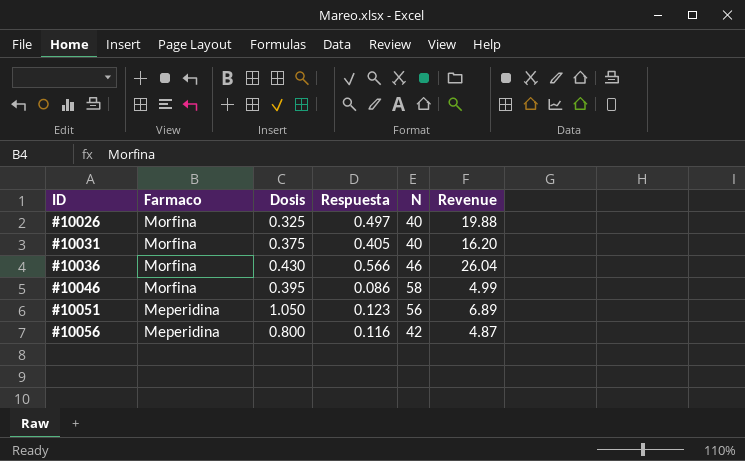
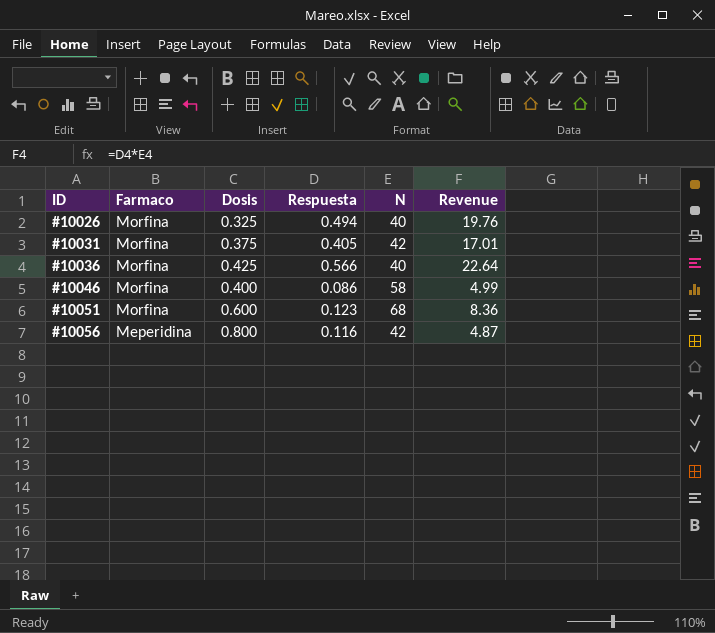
#10026 | Respuesta: 0.497 -> 0.494
#10026 | Revenue: 19.88 -> 19.76
#10031 | N: 40 -> 42
#10031 | Revenue: 16.20 -> 17.01
#10036 | Dosis: 0.430 -> 0.425
#10036 | N: 46 -> 40
#10036 | Revenue: 26.04 -> 22.64
#10046 | Dosis: 0.395 -> 0.400
#10051 | Farmaco: Meperidina -> Morfina
#10051 | Dosis: 1.050 -> 0.600
#10051 | N: 56 -> 68
#10051 | Revenue: 6.89 -> 8.36

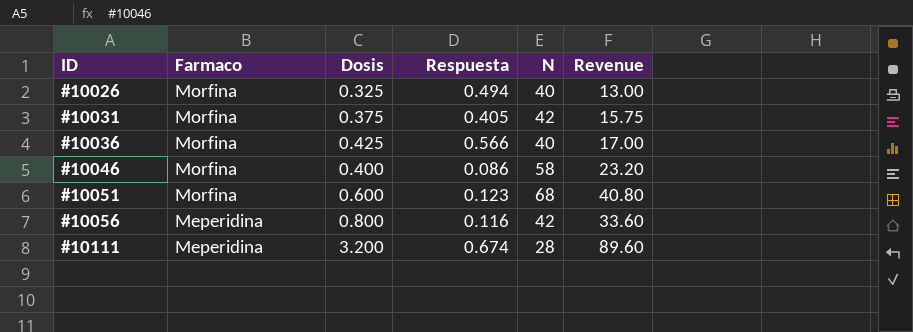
column Revenue | formula: [Respuesta] * [N] -> [Dosis] * [N]
row #10111: none -> Meperidina | 3.200 | 0.674 | 28 | 89.60

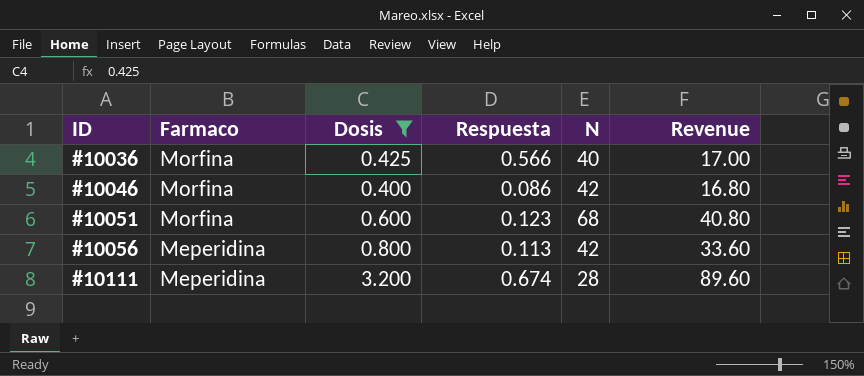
filter: none -> Dosis >= 0.400
#10046 | N: 58 -> 42
#10046 | Revenue: 23.20 -> 16.80
#10056 | Respuesta: 0.116 -> 0.113

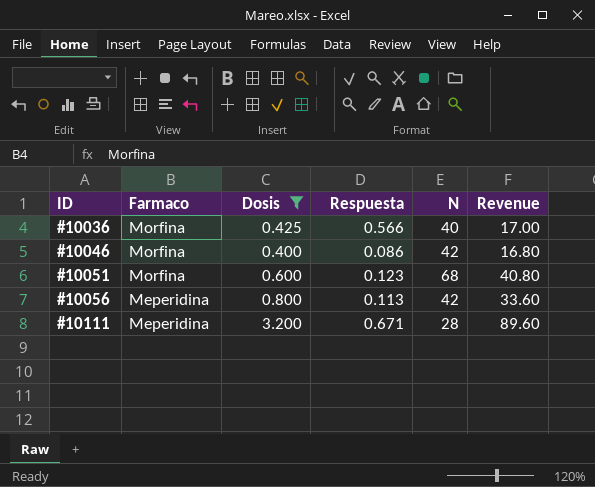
#10111 | Respuesta: 0.674 -> 0.671

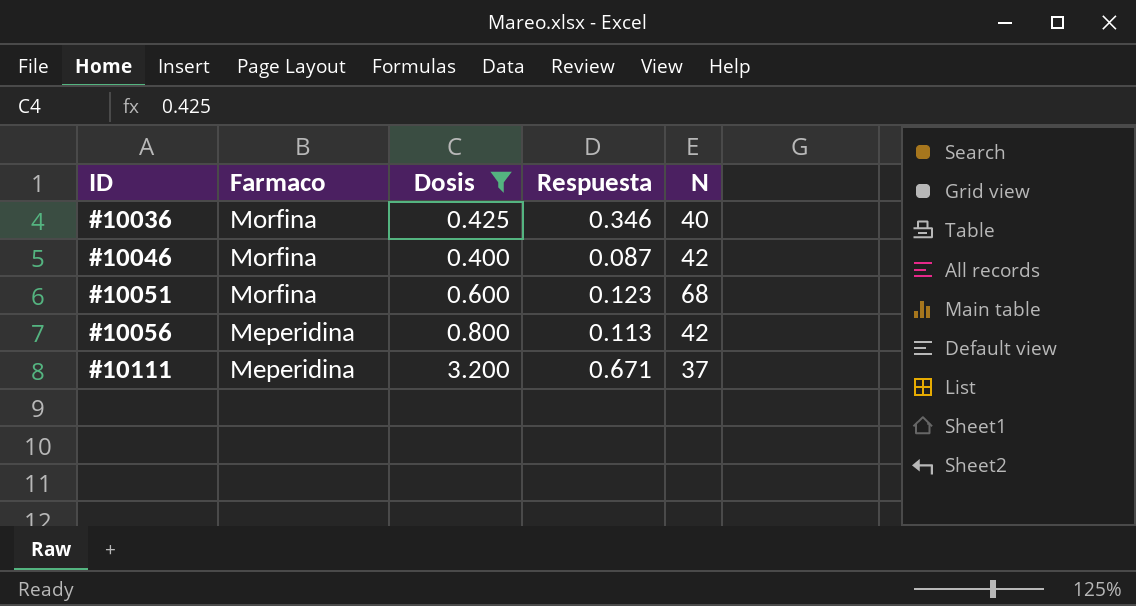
column Revenue | formula: [Dosis] * [N] -> none
#10036 | Respuesta: 0.566 -> 0.346
#10046 | Respuesta: 0.086 -> 0.087
#10111 | N: 28 -> 37

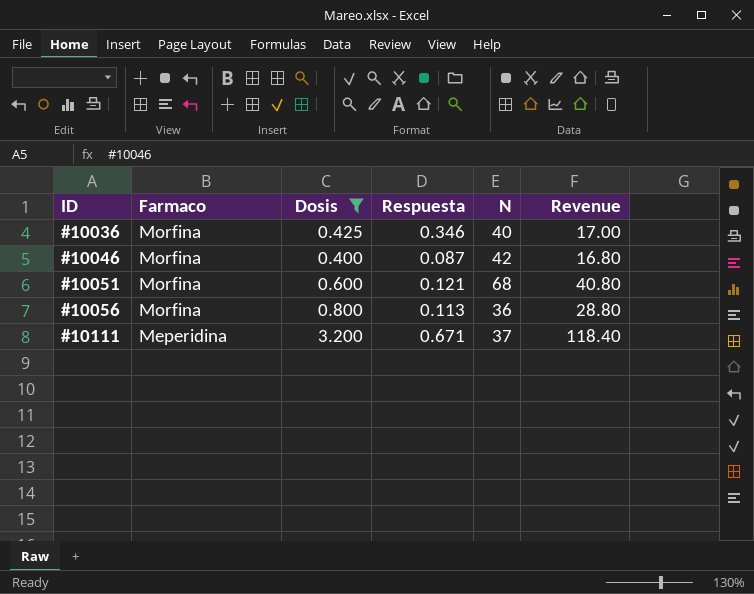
column Revenue | formula: none -> [Dosis] * [N]
#10051 | Respuesta: 0.123 -> 0.121
#10056 | Farmaco: Meperidina -> Morfina
#10056 | N: 42 -> 36

